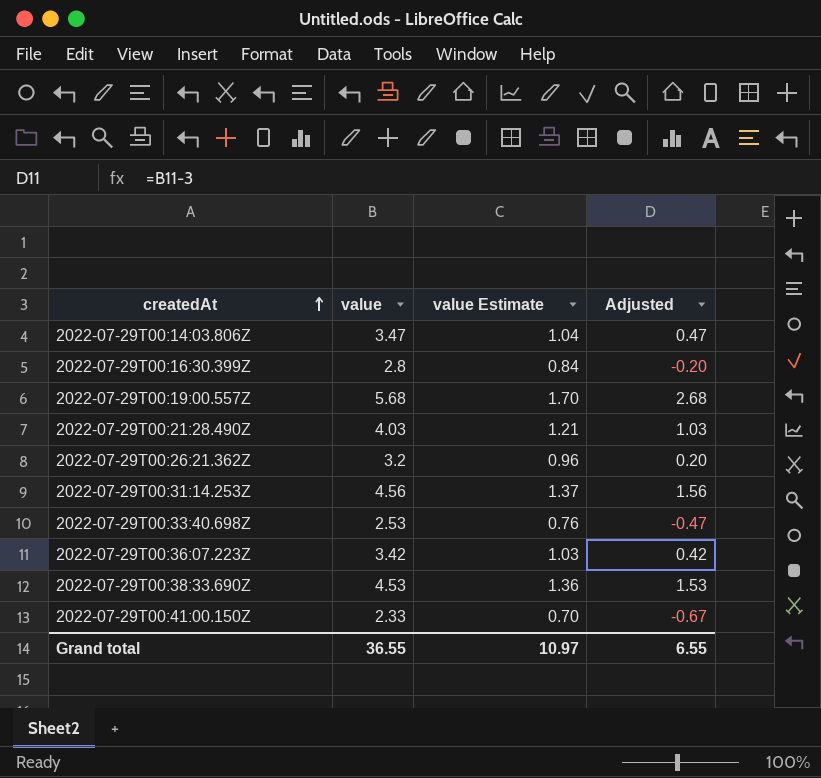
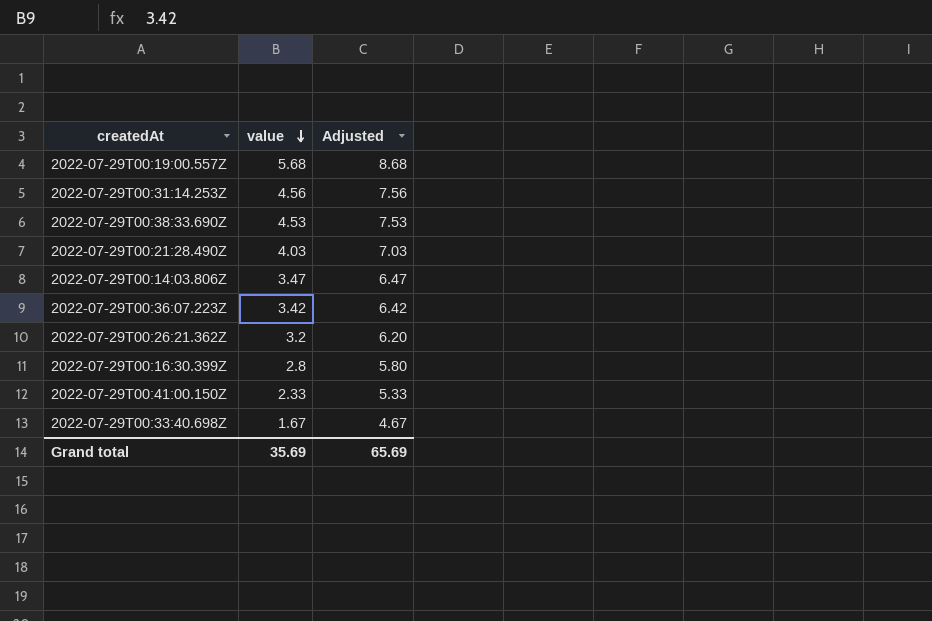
row order: createdAt ascending -> value descending
column value Estimate | formula: [value] * 0.3 -> none
column Adjusted | formula: [value] - 3 -> [value] + 3
2022-07-29T00:33:40.698Z | value: 2.53 -> 1.67
Grand total | value: 36.55 -> 35.69
Grand total | Adjusted: 6.55 -> 65.69

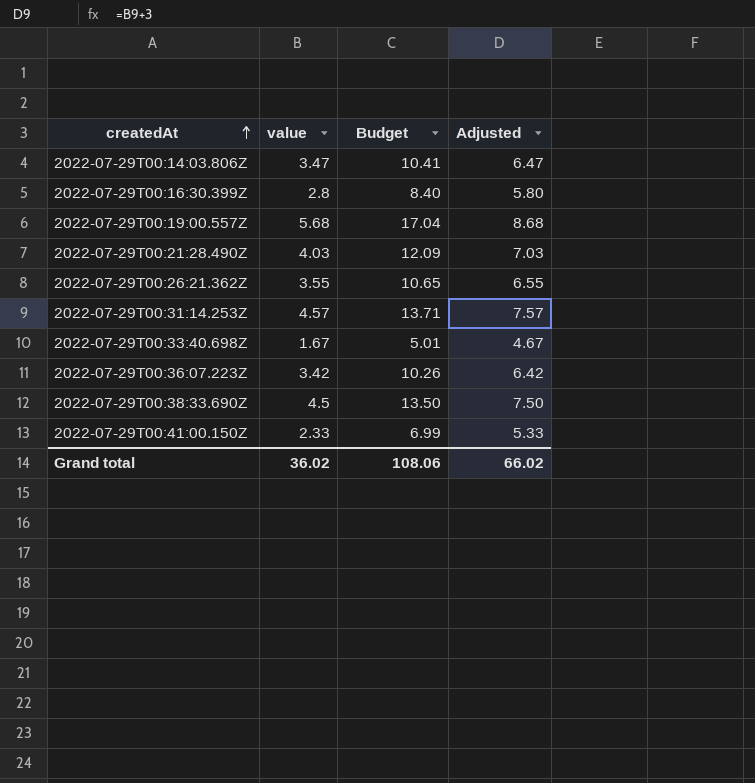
row order: value descending -> createdAt ascending
column Budget | formula: none -> [value] * 3
2022-07-29T00:26:21.362Z | value: 3.2 -> 3.55
2022-07-29T00:26:21.362Z | Adjusted: 6.20 -> 6.55
2022-07-29T00:31:14.253Z | value: 4.56 -> 4.57
2022-07-29T00:31:14.253Z | Adjusted: 7.56 -> 7.57
2022-07-29T00:38:33.690Z | value: 4.53 -> 4.5
2022-07-29T00:38:33.690Z | Adjusted: 7.53 -> 7.50
Grand total | value: 35.69 -> 36.02
Grand total | Adjusted: 65.69 -> 66.02

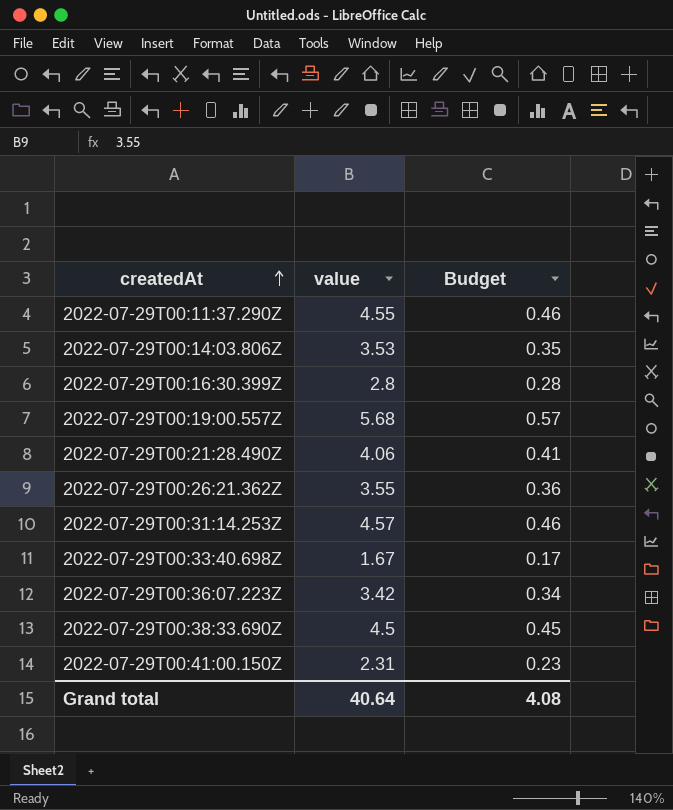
column Adjusted | formula: [value] + 3 -> none
column Budget | formula: [value] * 3 -> [value] * 0.1
row 2022-07-29T00:11:37.290Z: none -> 4.55 | 0.46
2022-07-29T00:14:03.806Z | value: 3.47 -> 3.53
2022-07-29T00:21:28.490Z | value: 4.03 -> 4.06
2022-07-29T00:41:00.150Z | value: 2.33 -> 2.31
Grand total | value: 36.02 -> 40.64
Grand total | Budget: 108.06 -> 4.08

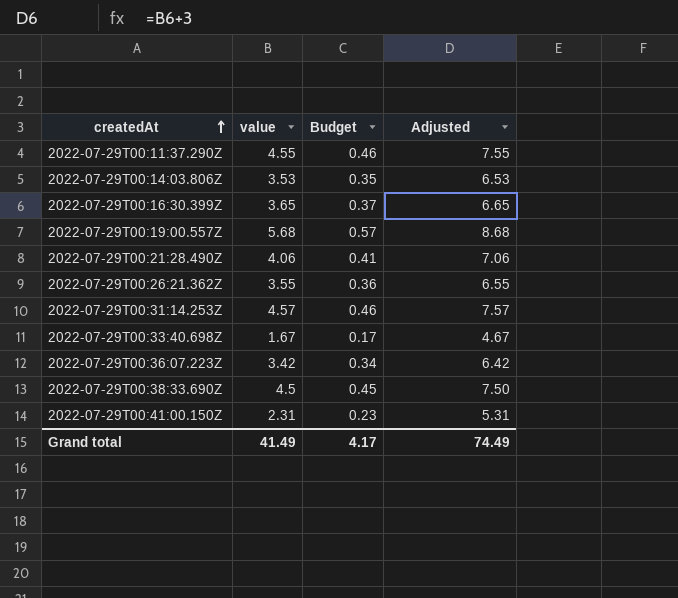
column Adjusted | formula: none -> [value] + 3
2022-07-29T00:16:30.399Z | value: 2.8 -> 3.65
2022-07-29T00:16:30.399Z | Budget: 0.28 -> 0.37
Grand total | value: 40.64 -> 41.49
Grand total | Budget: 4.08 -> 4.17

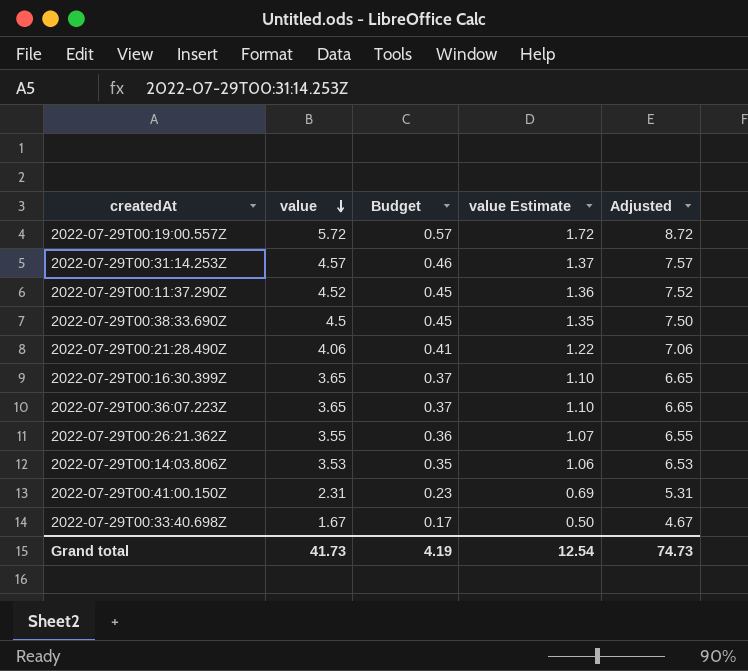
row order: createdAt ascending -> value descending
column value Estimate | formula: none -> [value] * 0.3
2022-07-29T00:19:00.557Z | value: 5.68 -> 5.72
2022-07-29T00:19:00.557Z | Adjusted: 8.68 -> 8.72
2022-07-29T00:11:37.290Z | value: 4.55 -> 4.52
2022-07-29T00:11:37.290Z | Budget: 0.46 -> 0.45
2022-07-29T00:11:37.290Z | Adjusted: 7.55 -> 7.52
2022-07-29T00:36:07.223Z | value: 3.42 -> 3.65
2022-07-29T00:36:07.223Z | Budget: 0.34 -> 0.37
2022-07-29T00:36:07.223Z | Adjusted: 6.42 -> 6.65
Grand total | value: 41.49 -> 41.73
Grand total | Budget: 4.17 -> 4.19
Grand total | Adjusted: 74.49 -> 74.73

